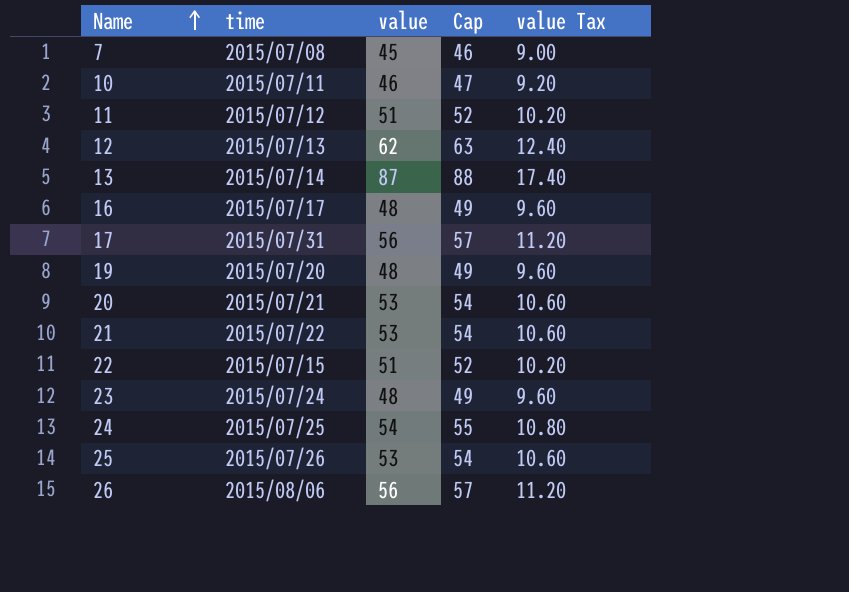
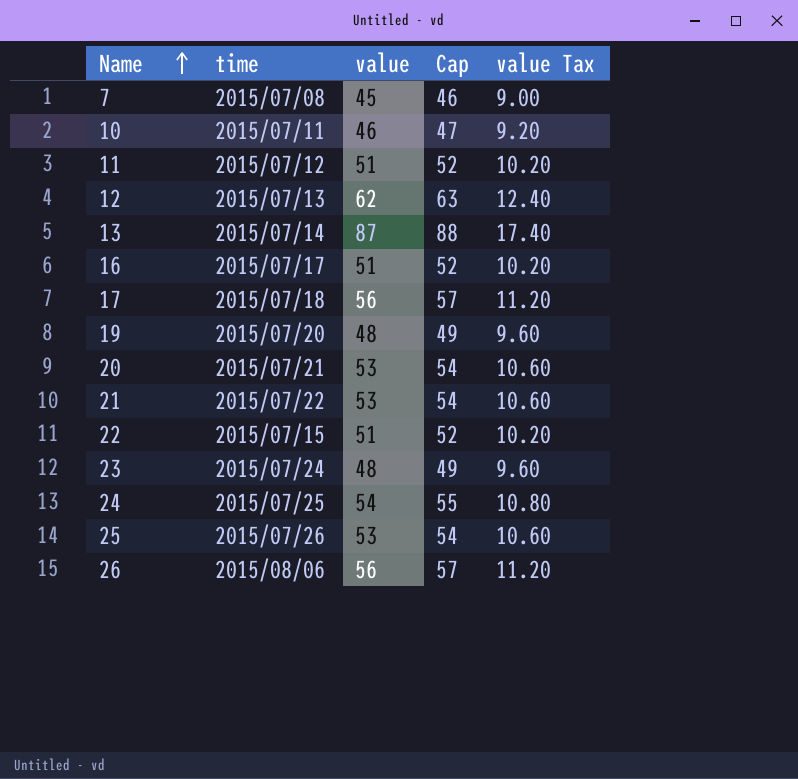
16 | value: 48 -> 51
16 | Cap: 49 -> 52
16 | value Tax: 9.60 -> 10.20
17 | time: 2015/07/31 -> 2015/07/18

